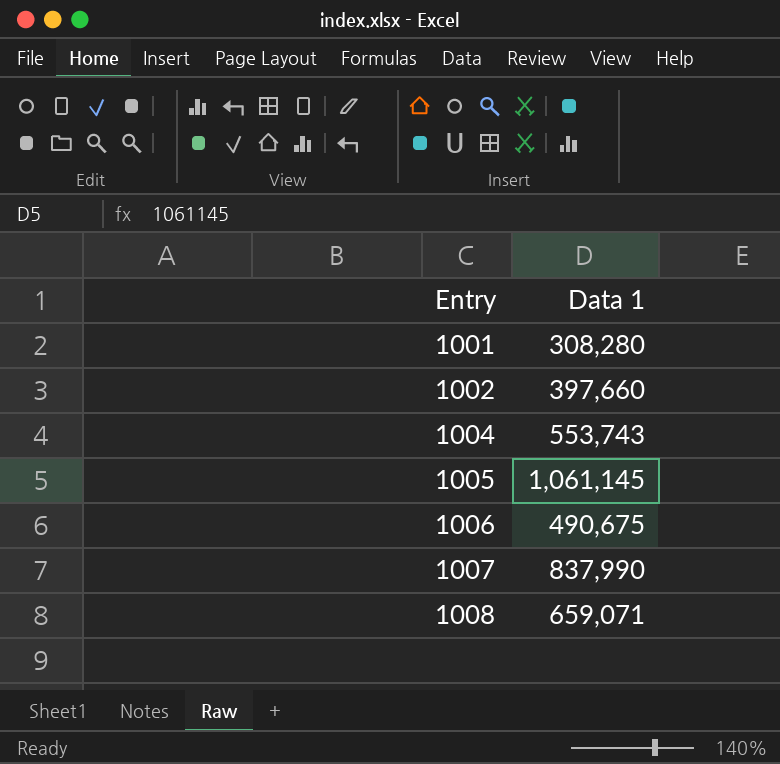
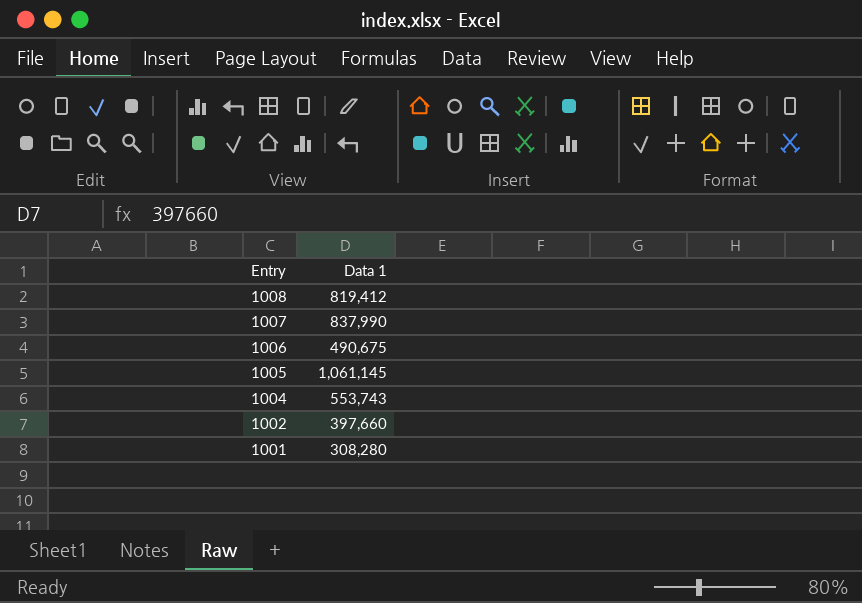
row order: Entry ascending -> Entry descending
1008 | Data 1: 659,071 -> 819,412

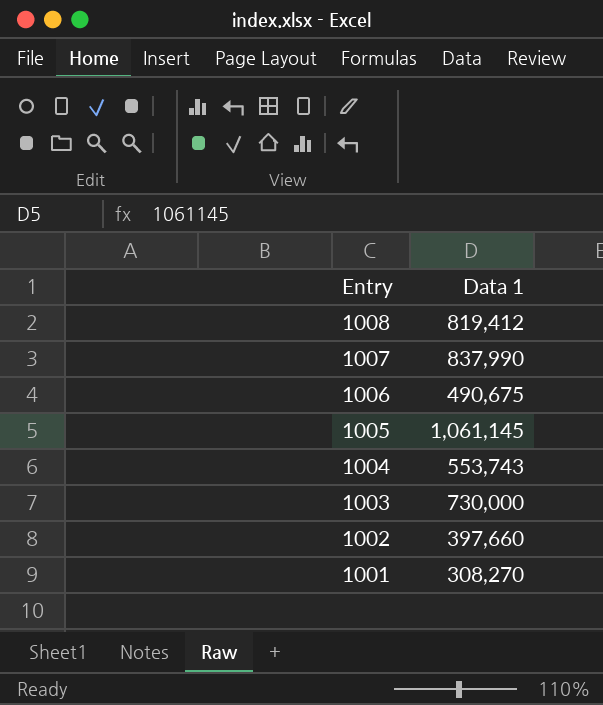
row 1003: none -> 730,000
1001 | Data 1: 308,280 -> 308,270

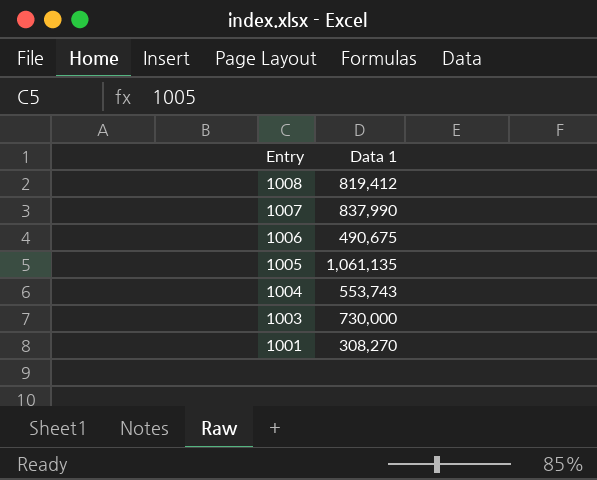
row 1002: 397,660 -> none
1005 | Data 1: 1,061,145 -> 1,061,135

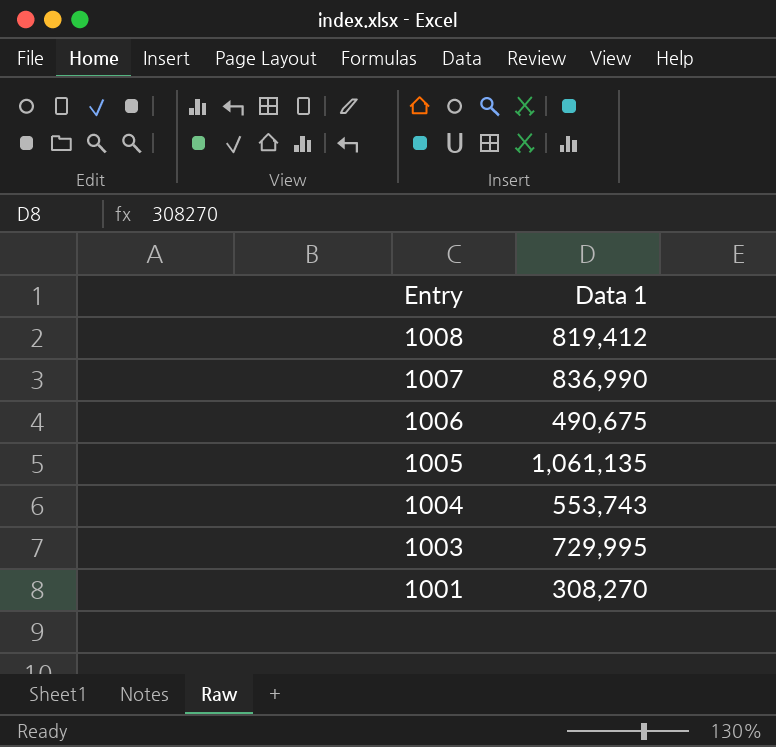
1007 | Data 1: 837,990 -> 836,990
1003 | Data 1: 730,000 -> 729,995

